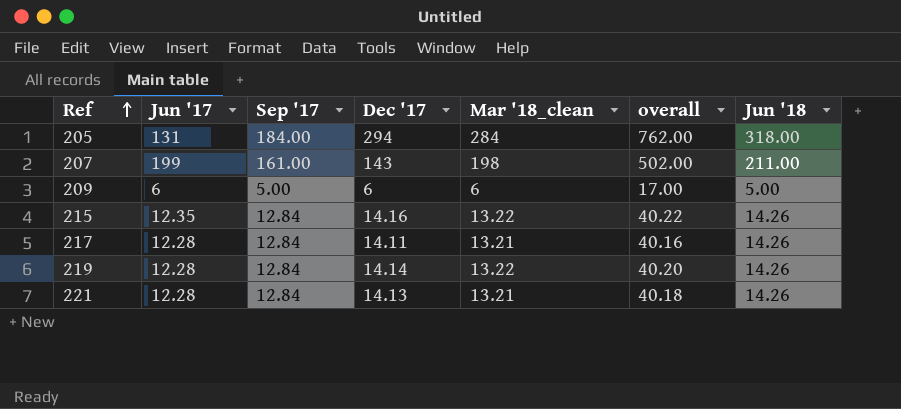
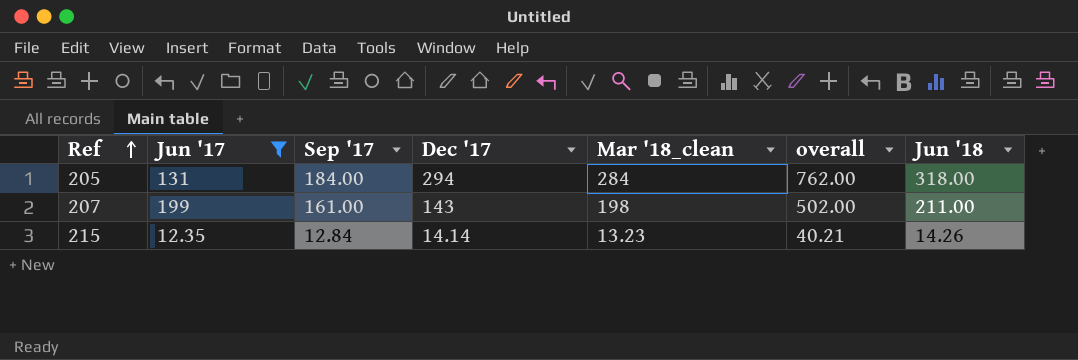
filter: none -> Jun '17 >= 12.35
215 | Dec '17: 14.16 -> 14.14
215 | Mar '18_clean: 13.22 -> 13.23
215 | overall: 40.22 -> 40.21

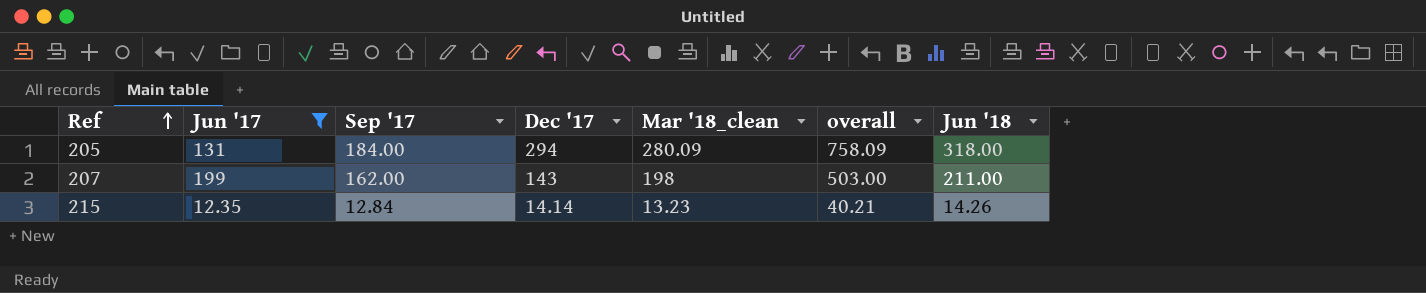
205 | Mar '18_clean: 284 -> 280.09
205 | overall: 762.00 -> 758.09
207 | Sep '17: 161.00 -> 162.00
207 | overall: 502.00 -> 503.00

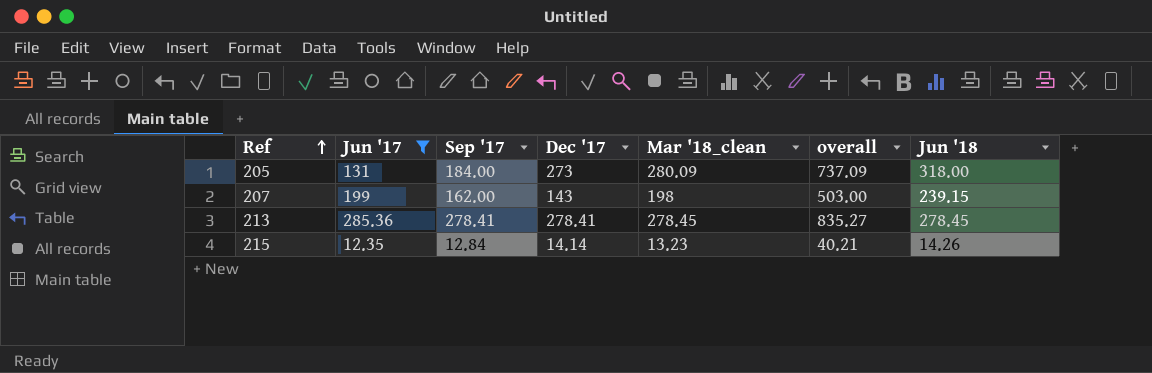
205 | Dec '17: 294 -> 273
205 | overall: 758.09 -> 737.09
207 | Jun '18: 211.00 -> 239.15
row 213: none -> 285.36 | 278.41 | 278.41 | 278.45 | 835.27 | 278.45

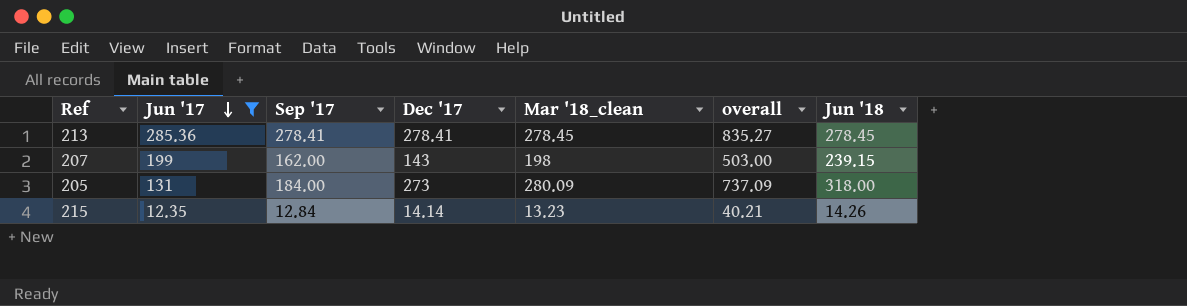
row order: Ref ascending -> Jun '17 descending

